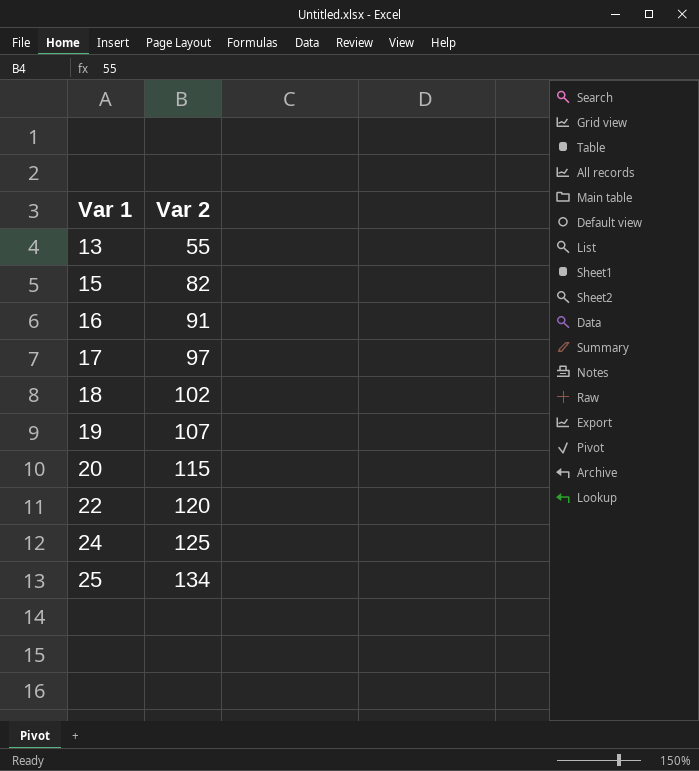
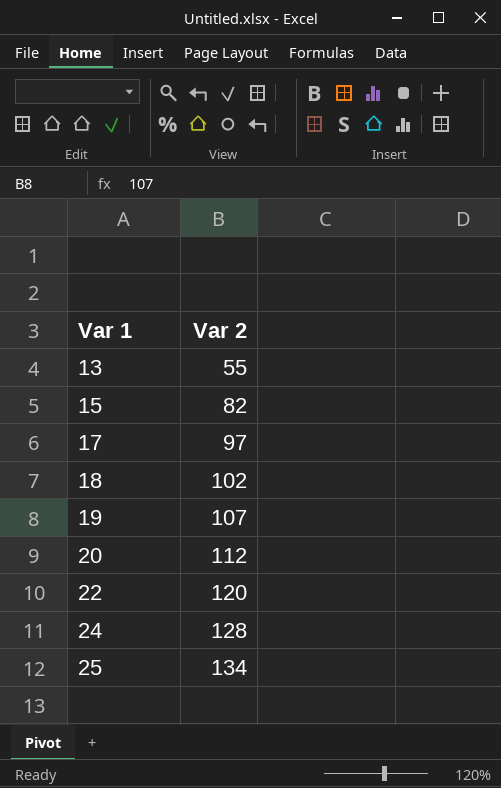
row 16: 91 -> none
20 | Var 2: 115 -> 112
24 | Var 2: 125 -> 128

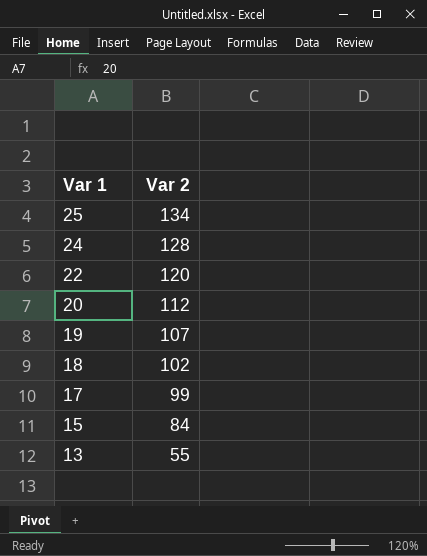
row order: Var 1 ascending -> Var 1 descending
17 | Var 2: 97 -> 99
15 | Var 2: 82 -> 84

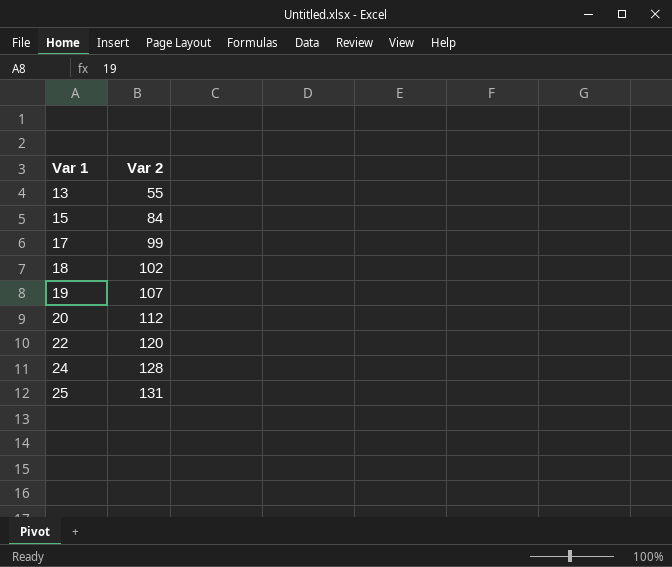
row order: Var 1 descending -> Var 1 ascending
25 | Var 2: 134 -> 131

